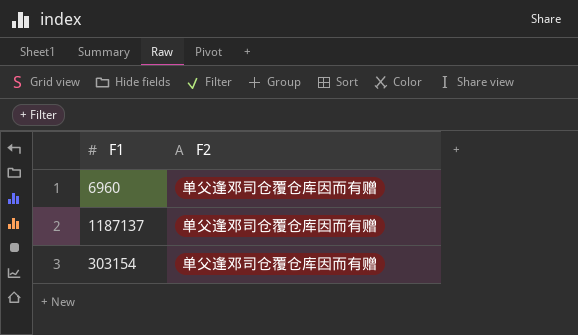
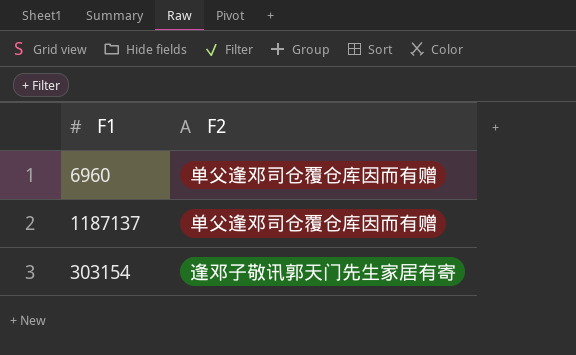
303154 | F2: 单父逢邓司仓覆仓库因而有赠 -> 逢邓子敬讯郭天门先生家居有寄

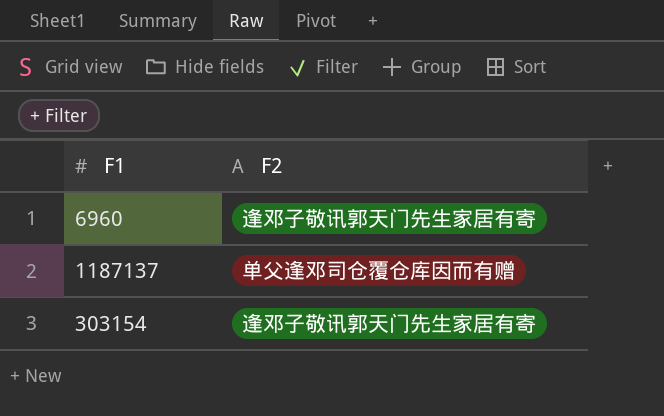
6960 | F2: 单父逢邓司仓覆仓库因而有赠 -> 逢邓子敬讯郭天门先生家居有寄

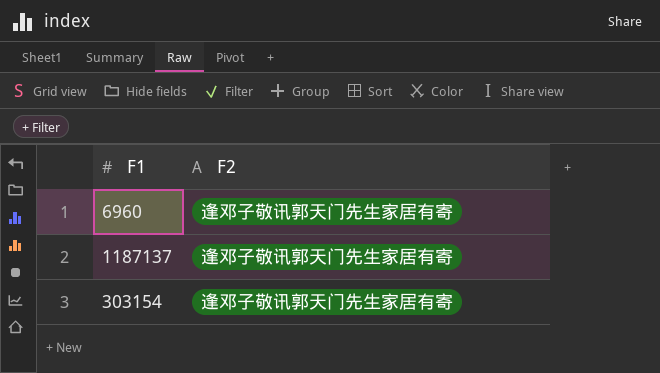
1187137 | F2: 单父逢邓司仓覆仓库因而有赠 -> 逢邓子敬讯郭天门先生家居有寄

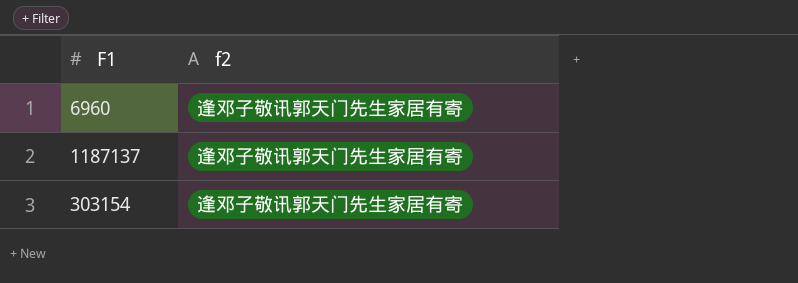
column name: F2 -> f2

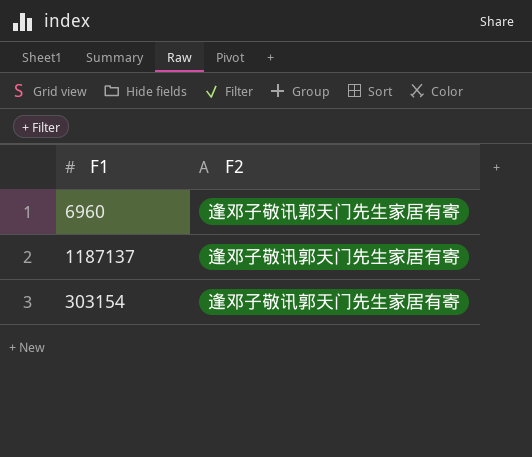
column name: f2 -> F2

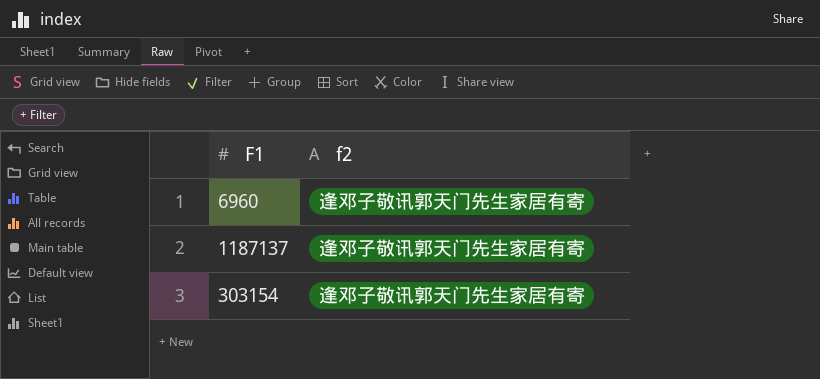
column name: F2 -> f2

